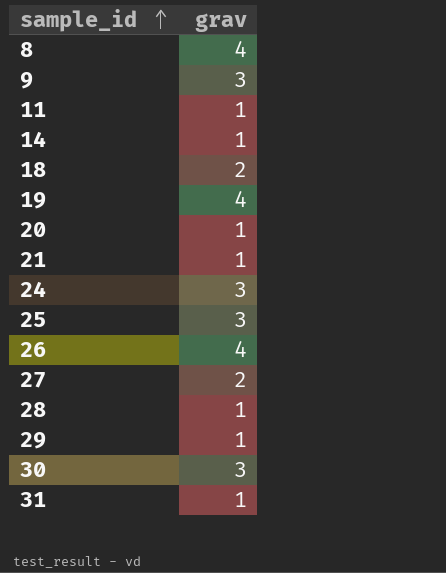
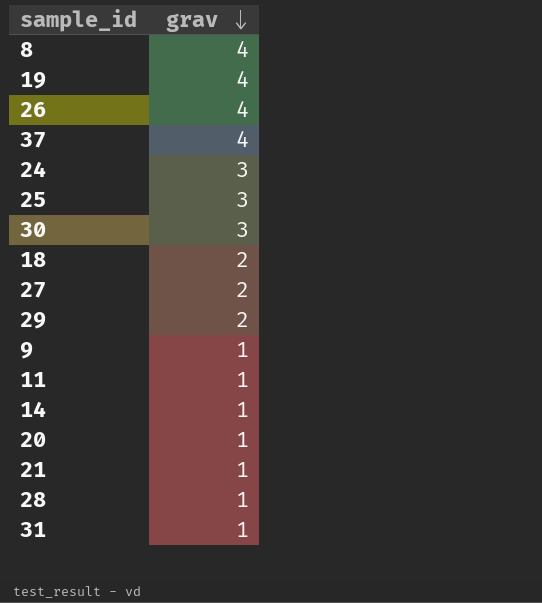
row order: sample_id ascending -> grav descending
row 37: none -> 4
29 | grav: 1 -> 2
9 | grav: 3 -> 1

